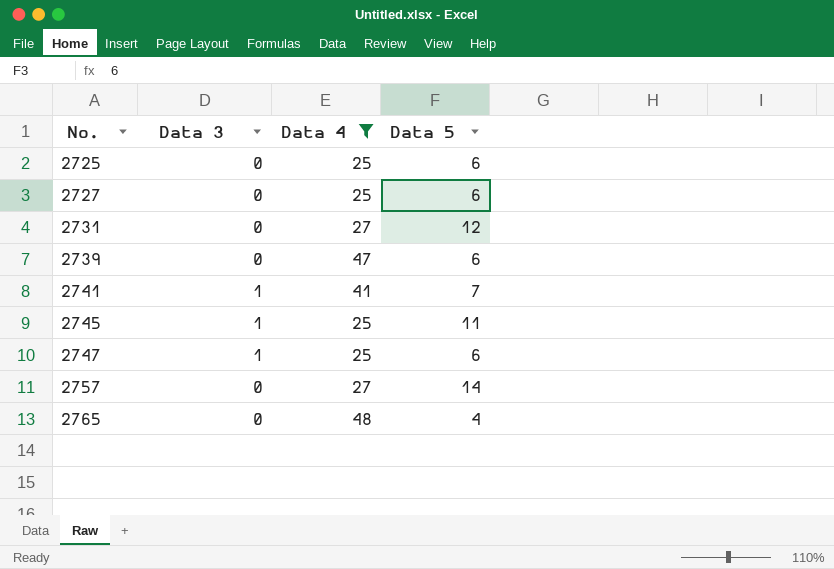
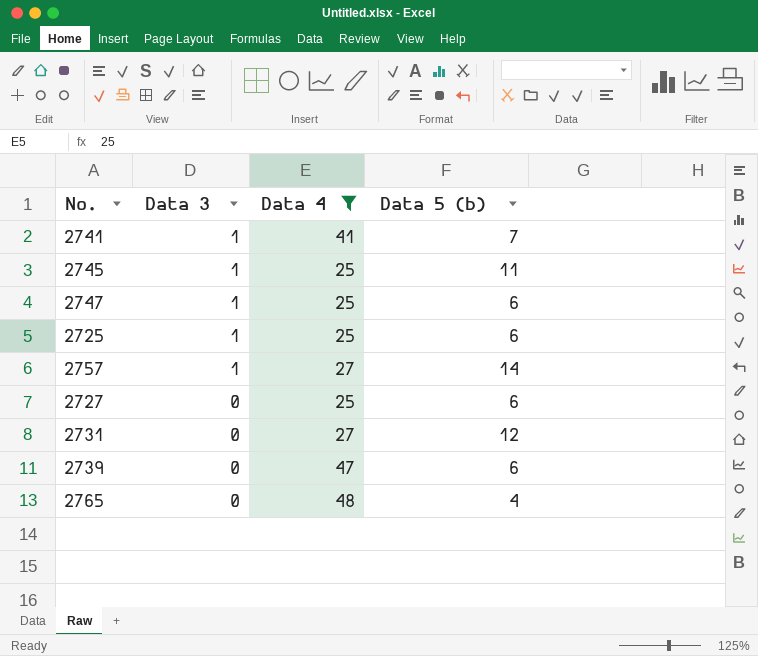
row order: No. ascending -> Data 3 descending
column name: Data 5 -> Data 5 (b)
2725 | Data 3: 0 -> 1
2757 | Data 3: 0 -> 1

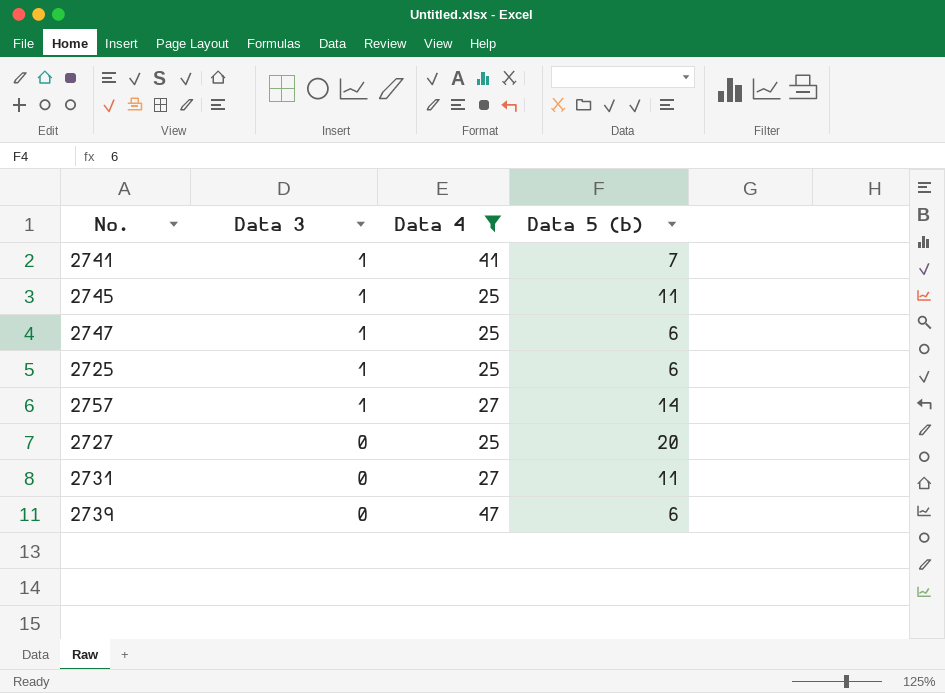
row 2765: 0 | 48 | 4 -> none
2727 | Data 5 (b): 6 -> 20
2731 | Data 5 (b): 12 -> 11

